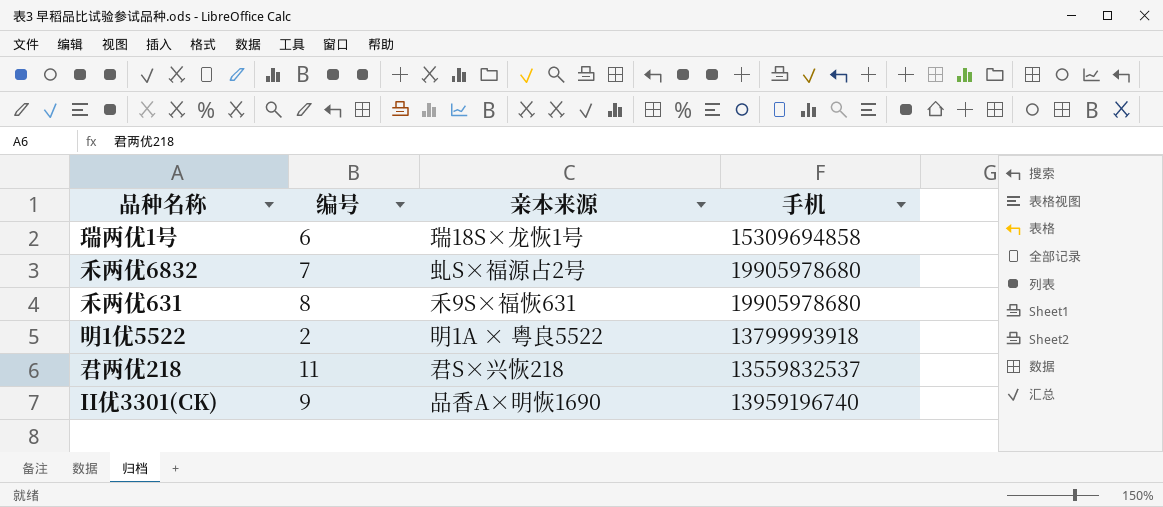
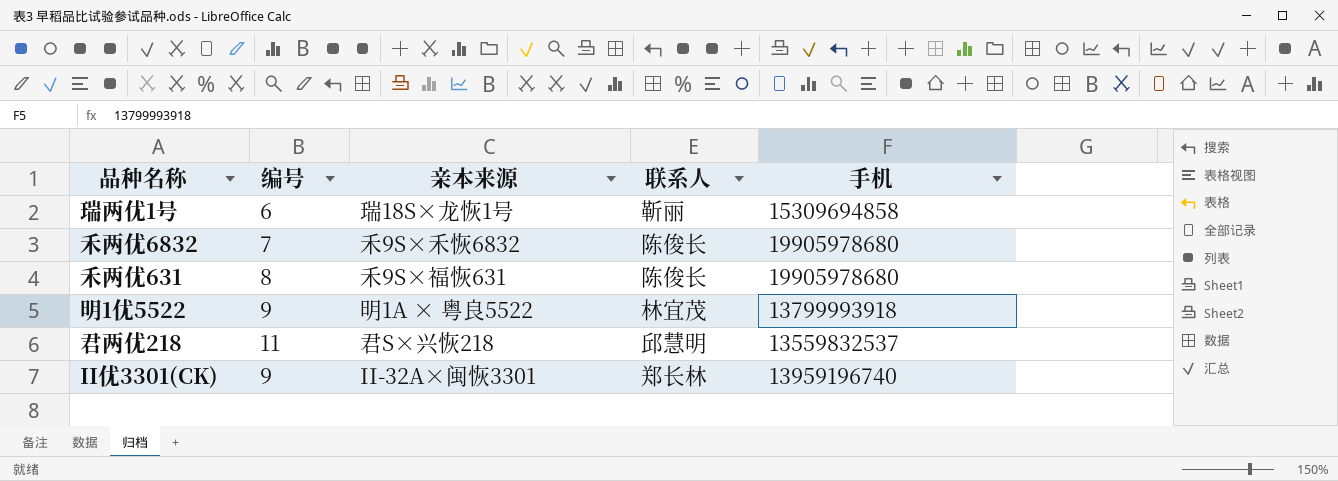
column 联系人 | position: none -> 4
禾两优6832 | 亲本来源: 虬S×福源占2号 -> 禾9S×禾恢6832
明1优5522 | 编号: 2 -> 9
II优3301(CK) | 亲本来源: 品香A×明恢1690 -> II-32A×闽恢3301

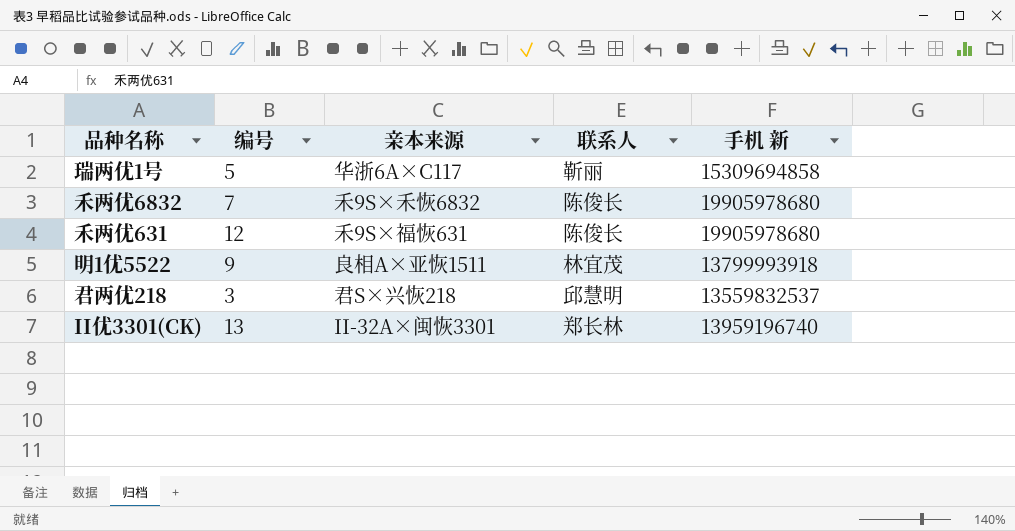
column name: 手机 -> 手机 新
瑞两优1号 | 编号: 6 -> 5
瑞两优1号 | 亲本来源: 瑞18S×龙恢1号 -> 华浙6A×C117
禾两优631 | 编号: 8 -> 12
明1优5522 | 亲本来源: 明1A × 粤良5522 -> 良相A×亚恢1511
君两优218 | 编号: 11 -> 3
II优3301(CK) | 编号: 9 -> 13

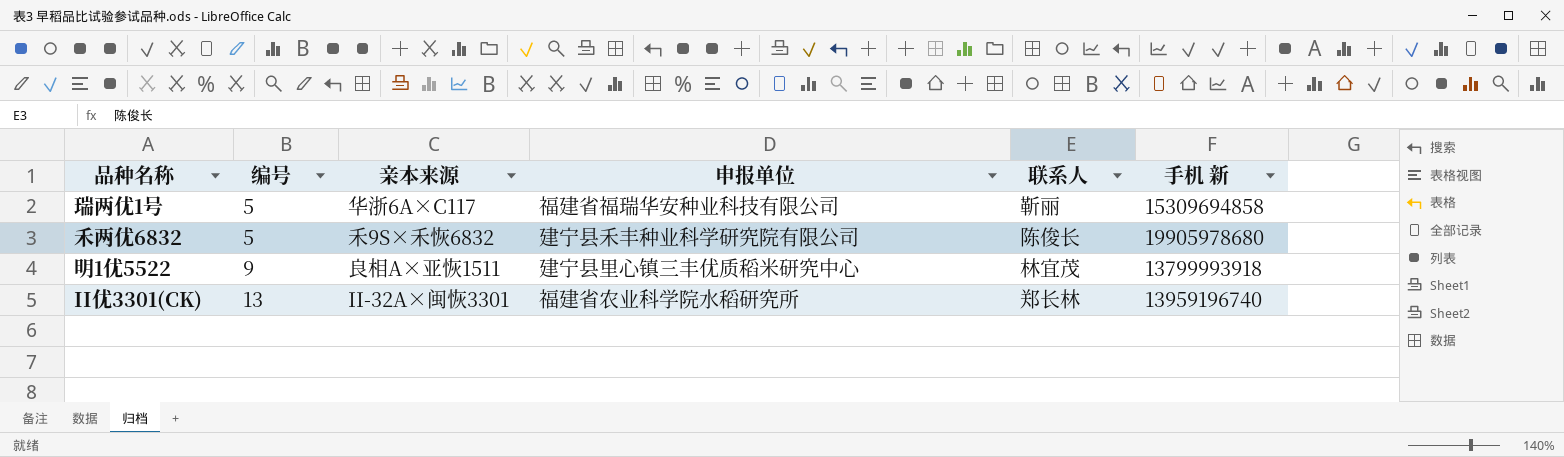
column 申报单位 | position: none -> 4
row 禾两优631: 12 | 禾9S×福恢631 | 陈俊长 | 19905978680 -> none
row 君两优218: 3 | 君S×兴恢218 | 邱慧明 | 13559832537 -> none
禾两优6832 | 编号: 7 -> 5

